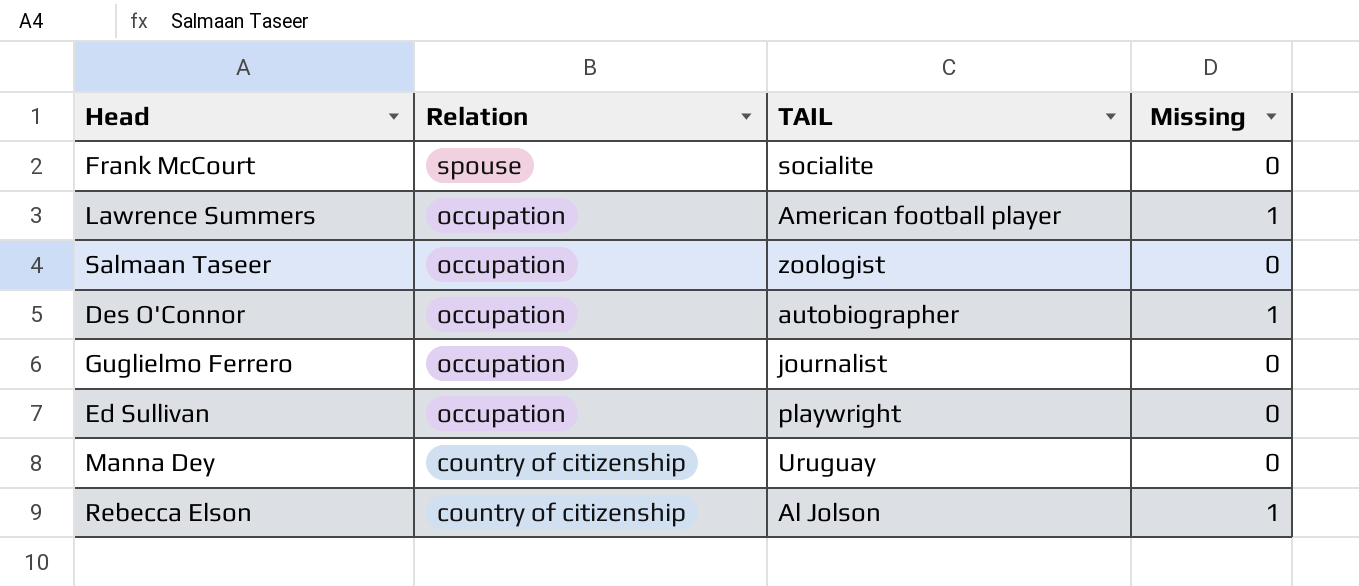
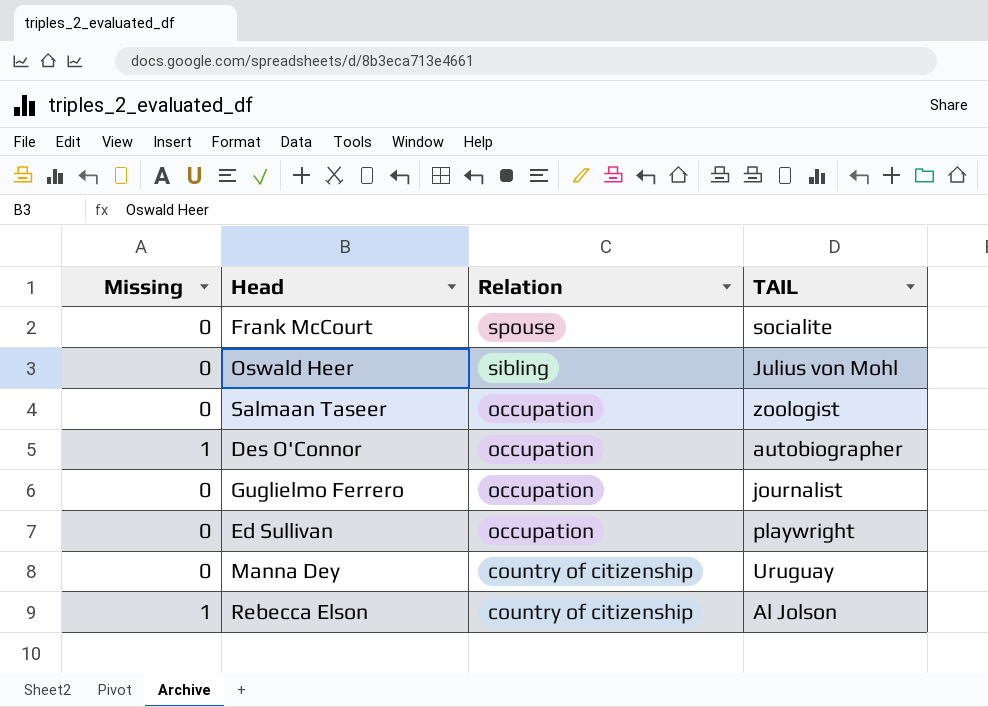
column Missing | position: 4 -> 1
row Lawrence Summers: occupation | American football player | 1 -> none
row Oswald Heer: none -> 0 | sibling | Julius von Mohl

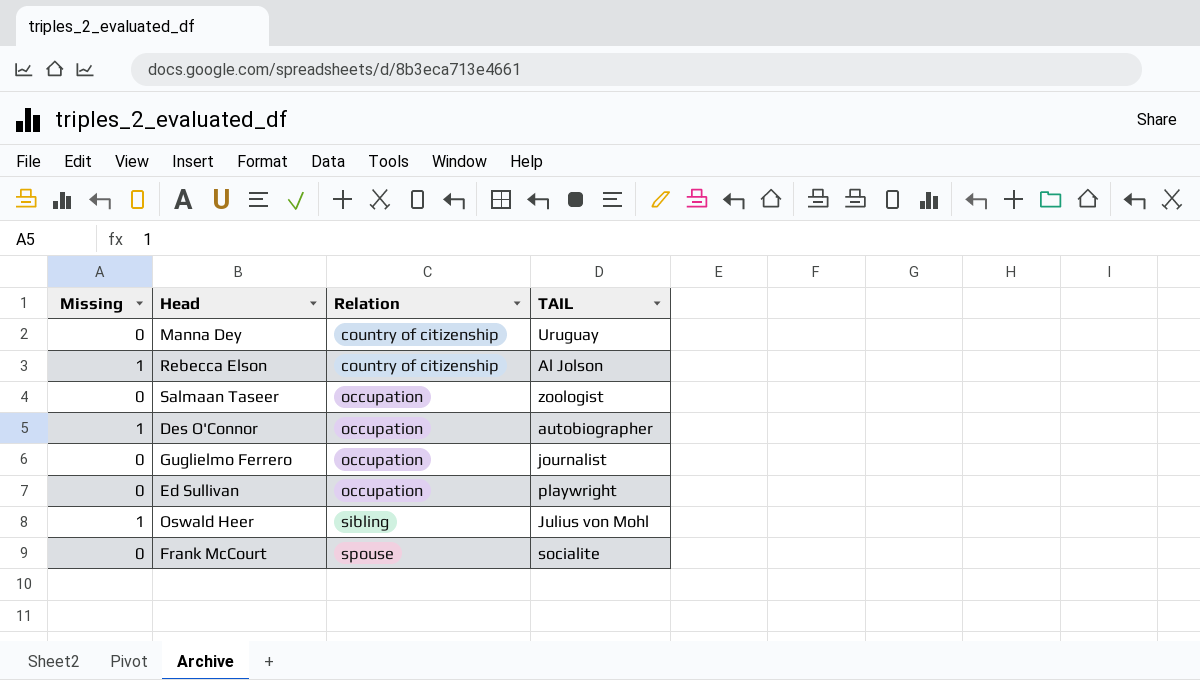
row order: Relation descending -> Relation ascending
Oswald Heer | Missing: 0 -> 1

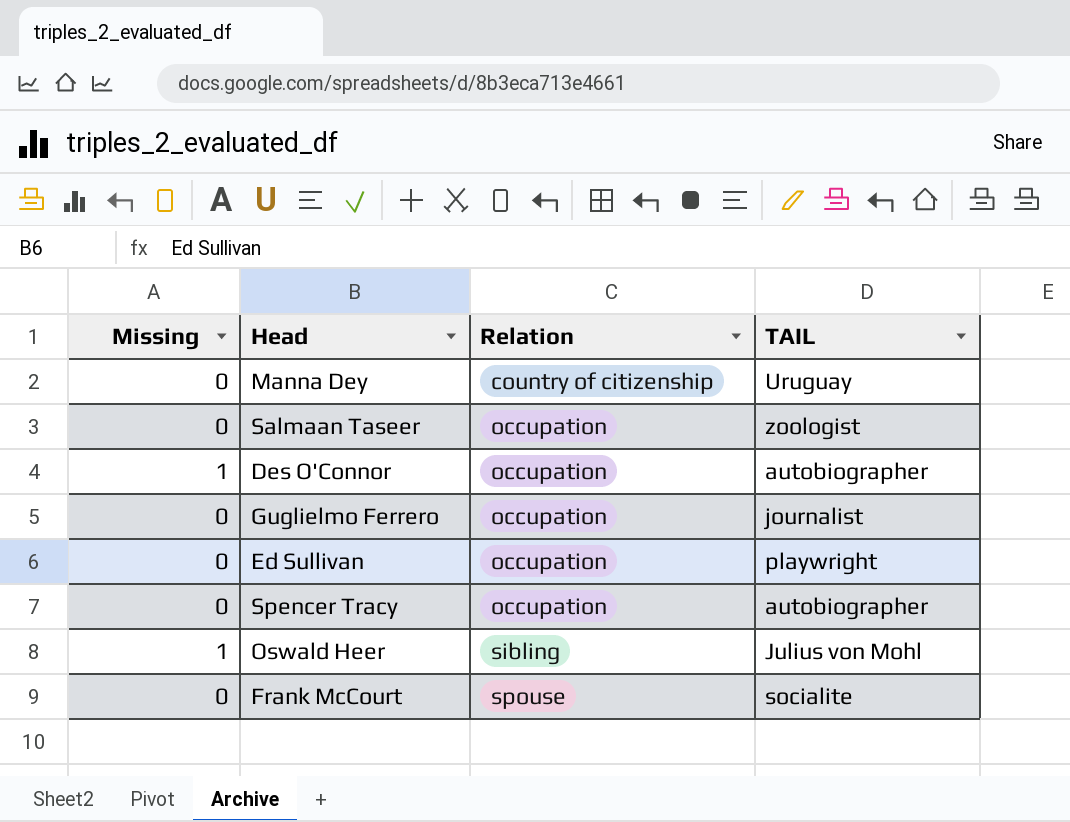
row Rebecca Elson: 1 | country of citizenship | Al Jolson -> none
row Spencer Tracy: none -> 0 | occupation | autobiographer

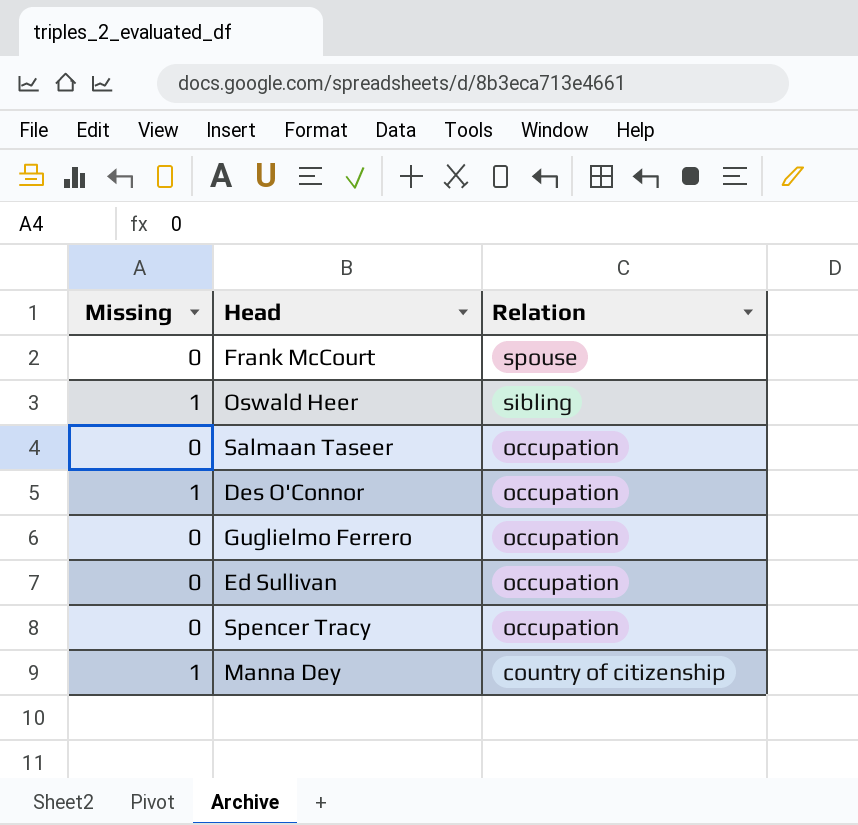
row order: Relation ascending -> Relation descending
column TAIL | position: 4 -> none
Manna Dey | Missing: 0 -> 1

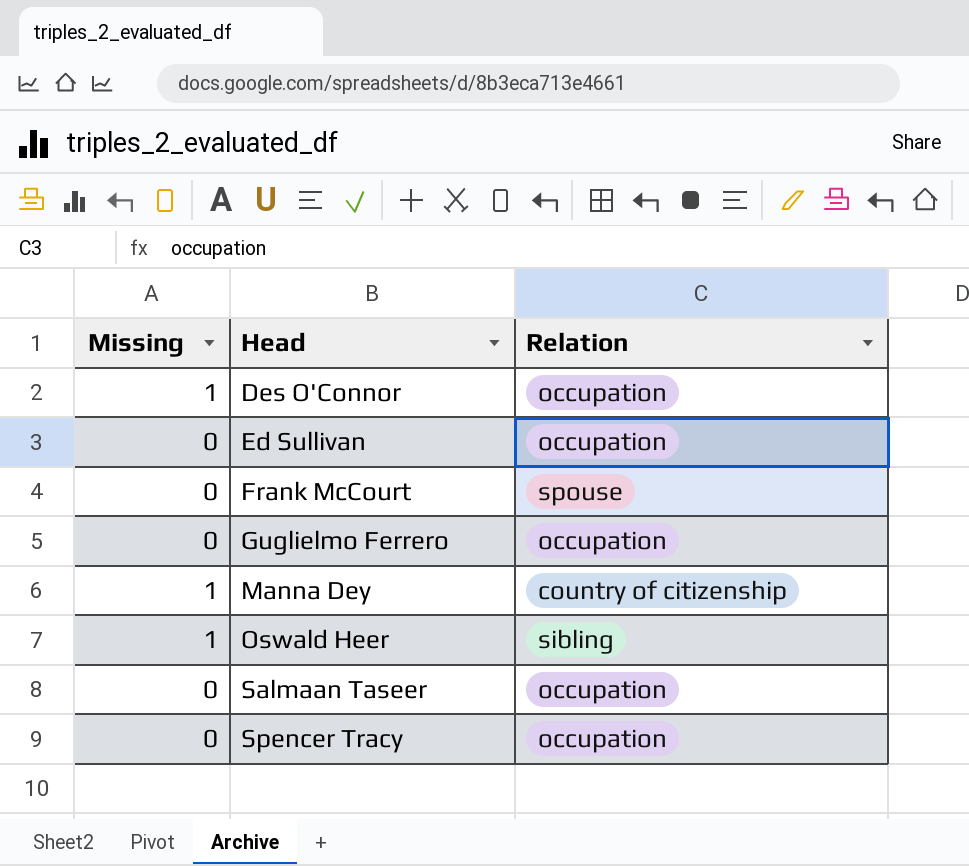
row order: Relation descending -> Head ascending

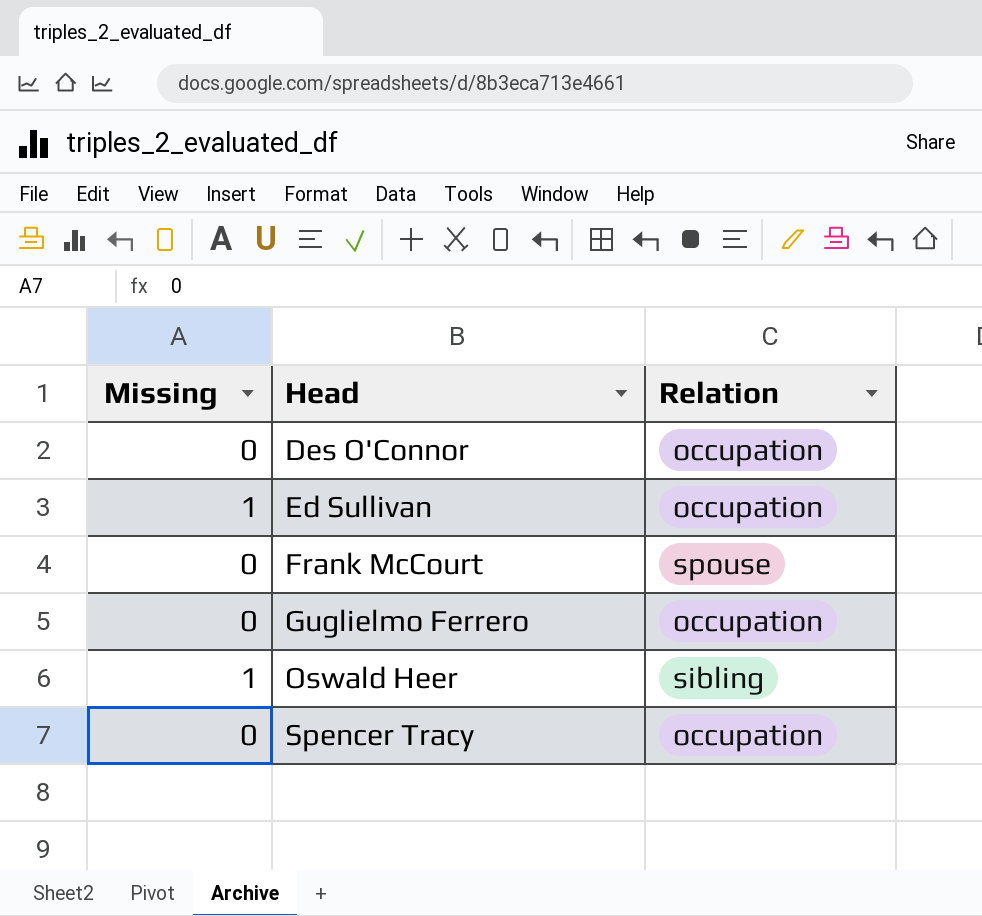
row Manna Dey: 1 | country of citizenship -> none
row Salmaan Taseer: 0 | occupation -> none
Des O'Connor | Missing: 1 -> 0
Ed Sullivan | Missing: 0 -> 1

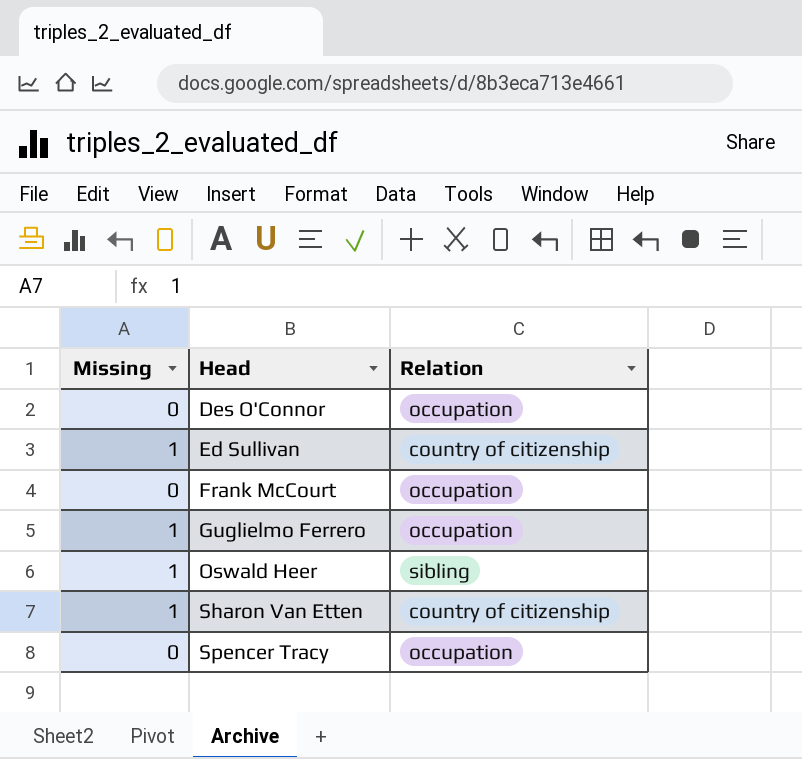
Ed Sullivan | Relation: occupation -> country of citizenship
Frank McCourt | Relation: spouse -> occupation
Guglielmo Ferrero | Missing: 0 -> 1
row Sharon Van Etten: none -> 1 | country of citizenship

